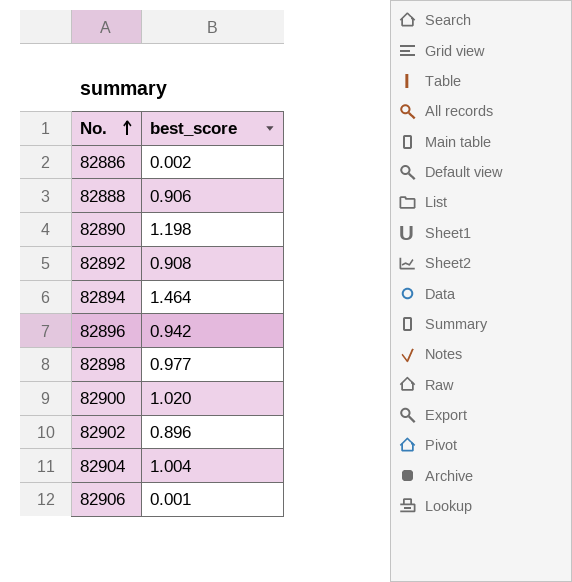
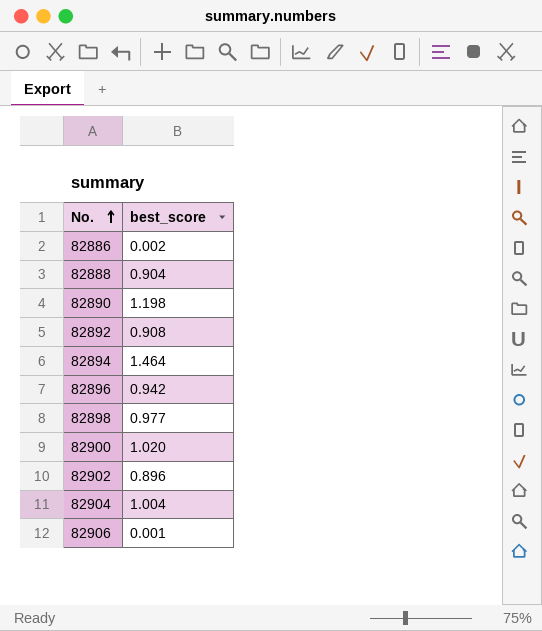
82888 | best_score: 0.906 -> 0.904

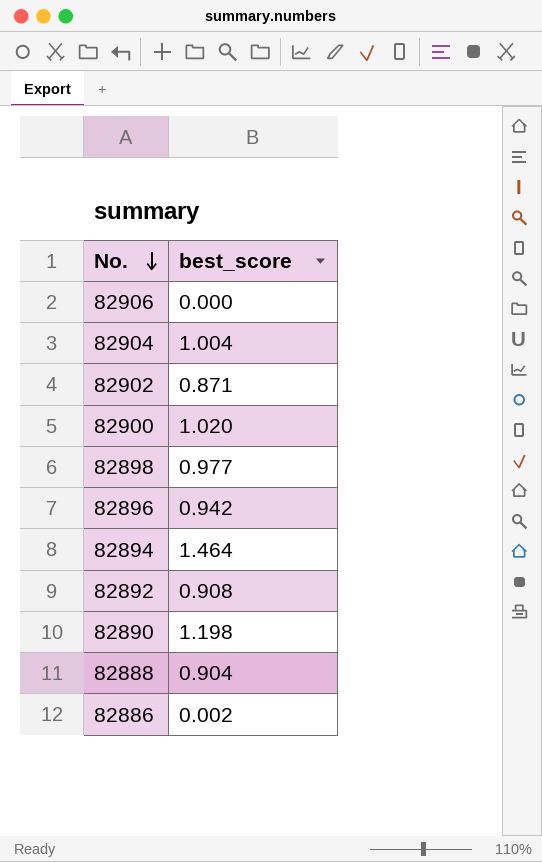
row order: No. ascending -> No. descending
82906 | best_score: 0.001 -> 0.000
82902 | best_score: 0.896 -> 0.871

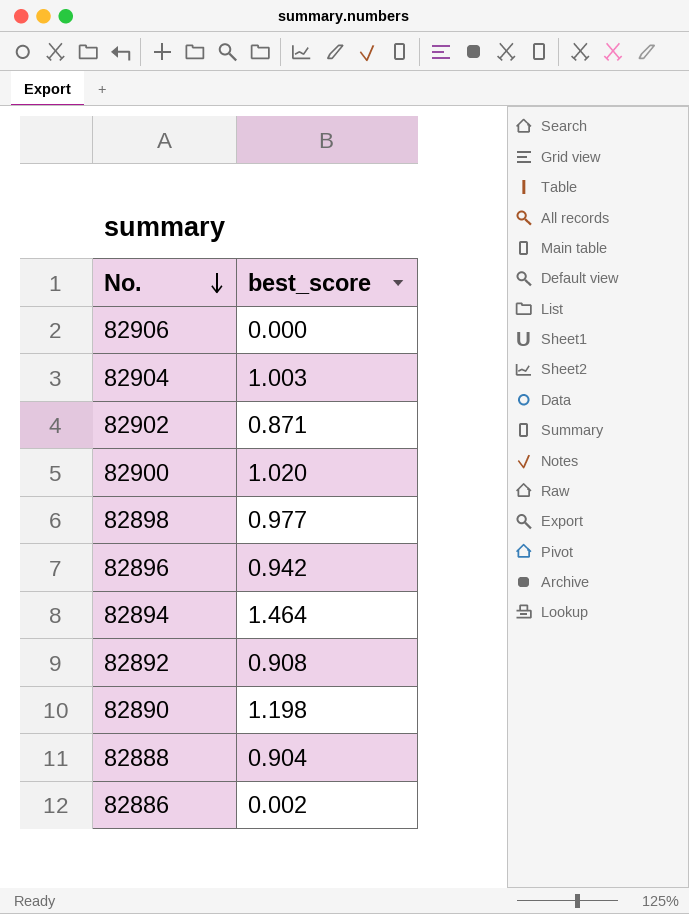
82904 | best_score: 1.004 -> 1.003

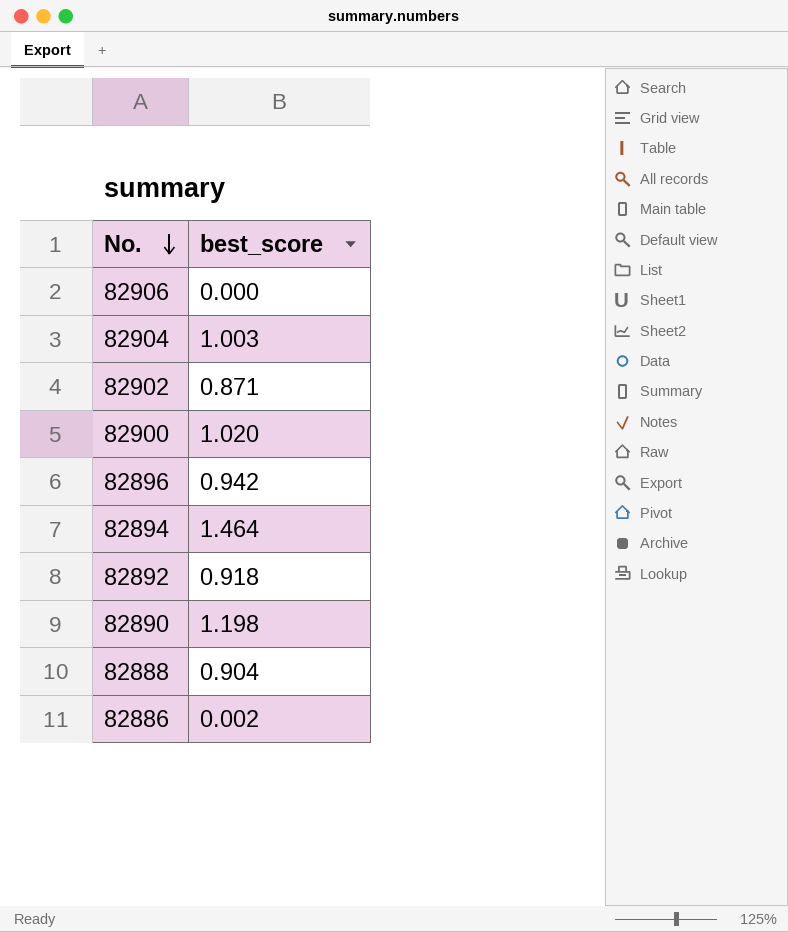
row 82898: 0.977 -> none
82892 | best_score: 0.908 -> 0.918

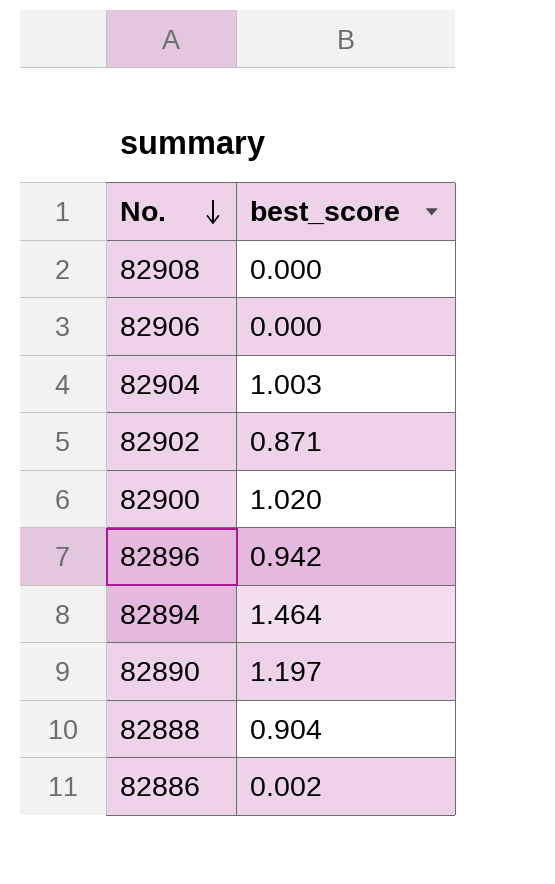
row 82892: 0.918 -> none
row 82908: none -> 0.000
82890 | best_score: 1.198 -> 1.197

